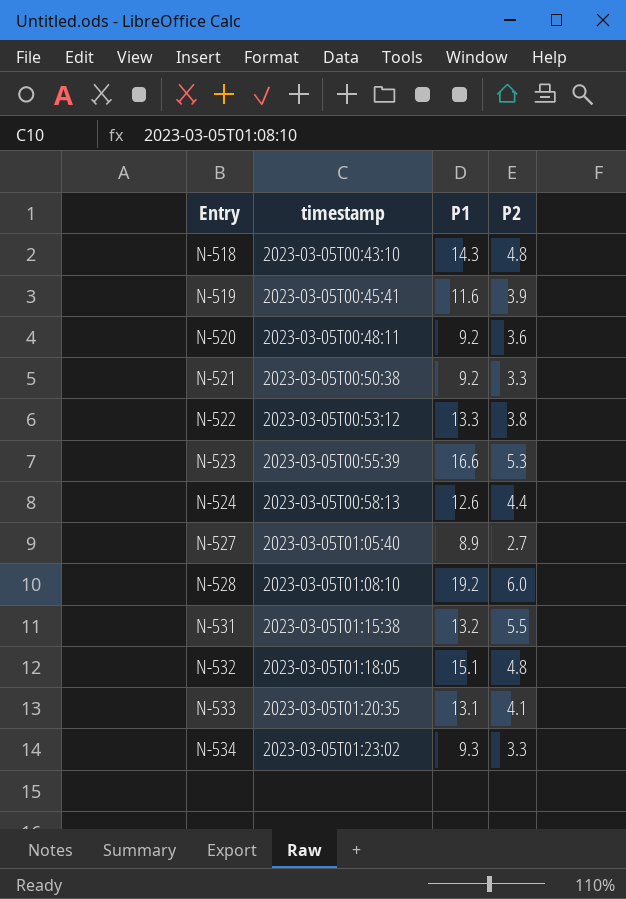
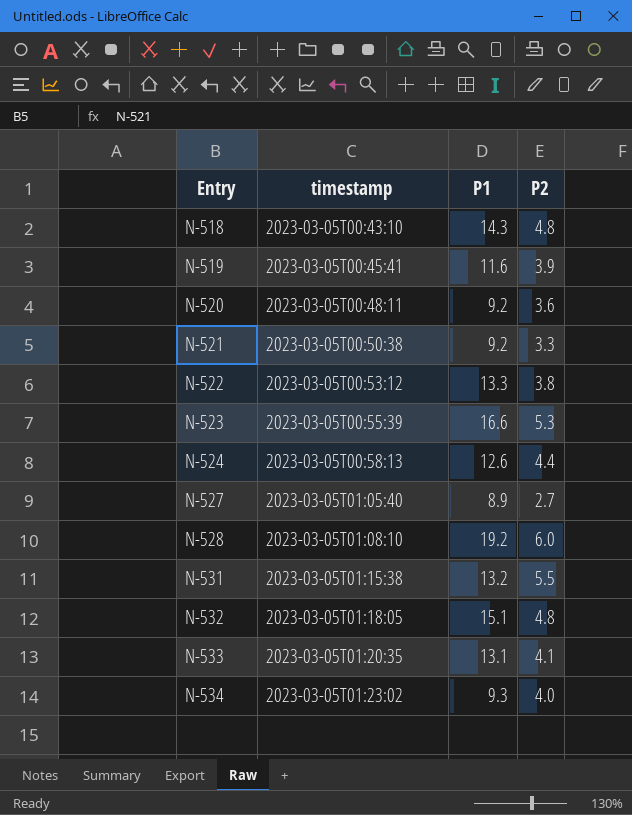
N-534 | P2: 3.3 -> 4.0

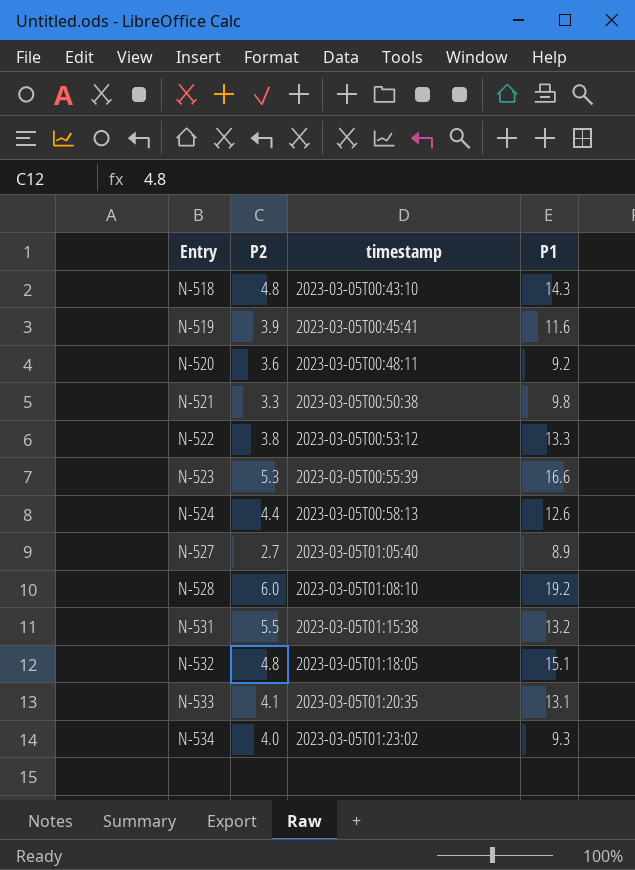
column P2 | position: 4 -> 2
N-521 | P1: 9.2 -> 9.8

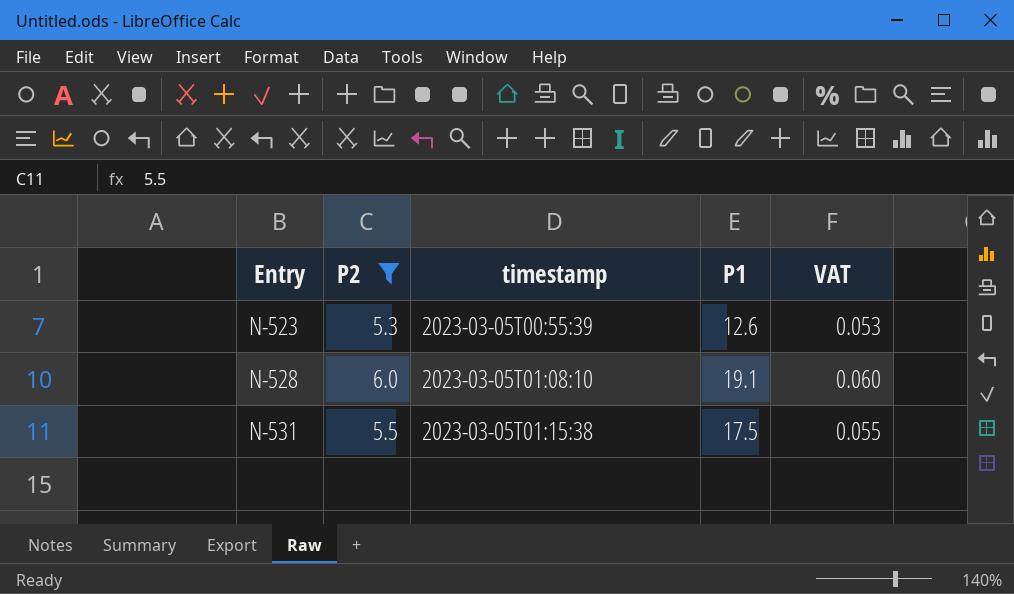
filter: none -> P2 >= 5.3
column VAT | formula: none -> [P2] * 0.01
N-523 | P1: 16.6 -> 12.6
N-528 | P1: 19.2 -> 19.1
N-531 | P1: 13.2 -> 17.5

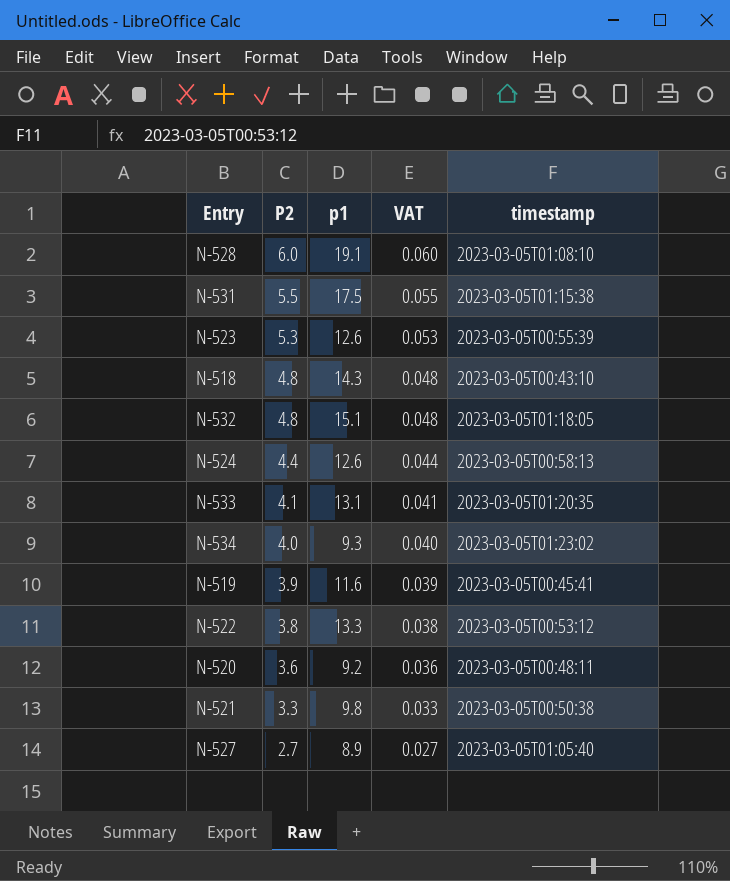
filter: P2 >= 5.3 -> none
row order: Entry ascending -> P2 descending
column name: P1 -> p1
column timestamp | position: 3 -> 5

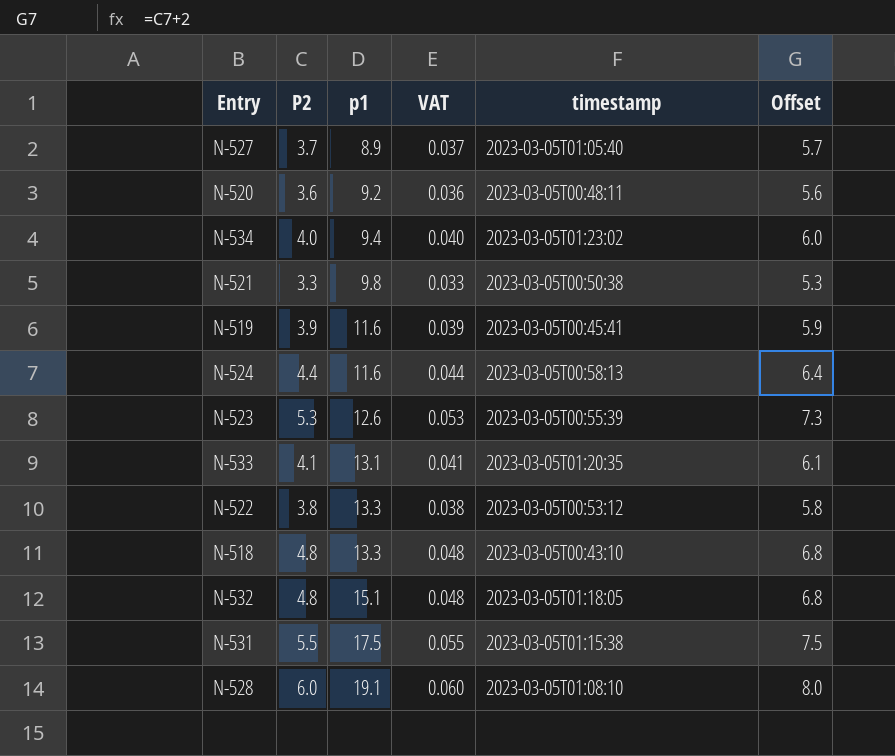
row order: P2 descending -> p1 ascending
column Offset | formula: none -> [P2] + 2
N-527 | P2: 2.7 -> 3.7
N-527 | VAT: 0.027 -> 0.037
N-534 | p1: 9.3 -> 9.4
N-524 | p1: 12.6 -> 11.6
N-518 | p1: 14.3 -> 13.3

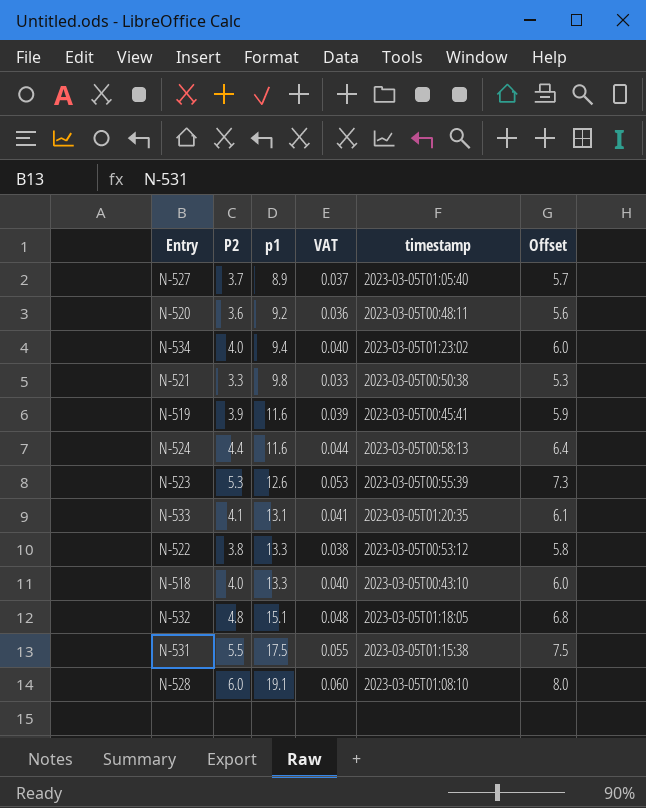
N-518 | P2: 4.8 -> 4.0
N-518 | VAT: 0.048 -> 0.040
N-518 | Offset: 6.8 -> 6.0

